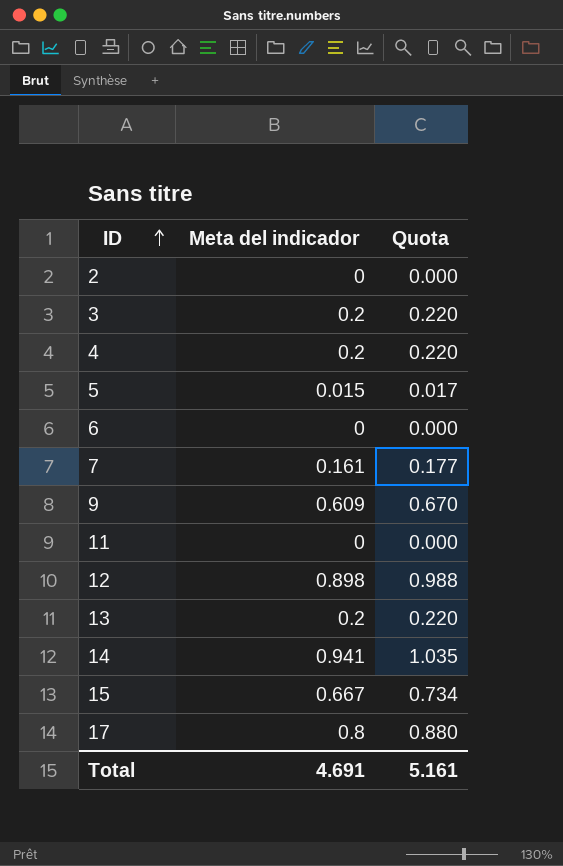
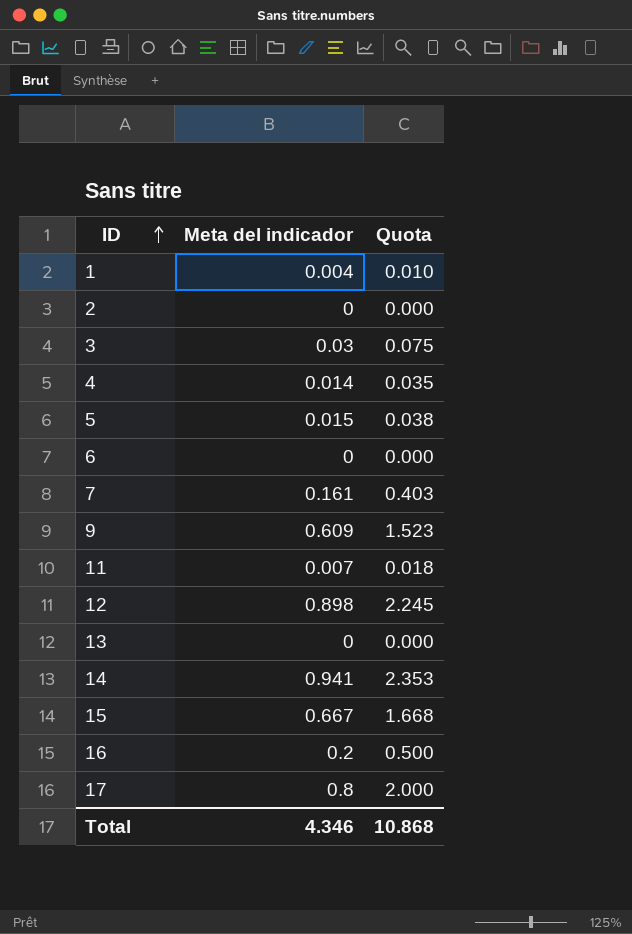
column Quota | formula: [Meta del indicador] * 1.1 -> [Meta del indicador] * 2.5
row 1: none -> 0.004 | 0.010
3 | Meta del indicador: 0.2 -> 0.03
4 | Meta del indicador: 0.2 -> 0.014
11 | Meta del indicador: 0 -> 0.007
13 | Meta del indicador: 0.2 -> 0
row 16: none -> 0.2 | 0.500
Total | Meta del indicador: 4.691 -> 4.346
Total | Quota: 5.161 -> 10.868

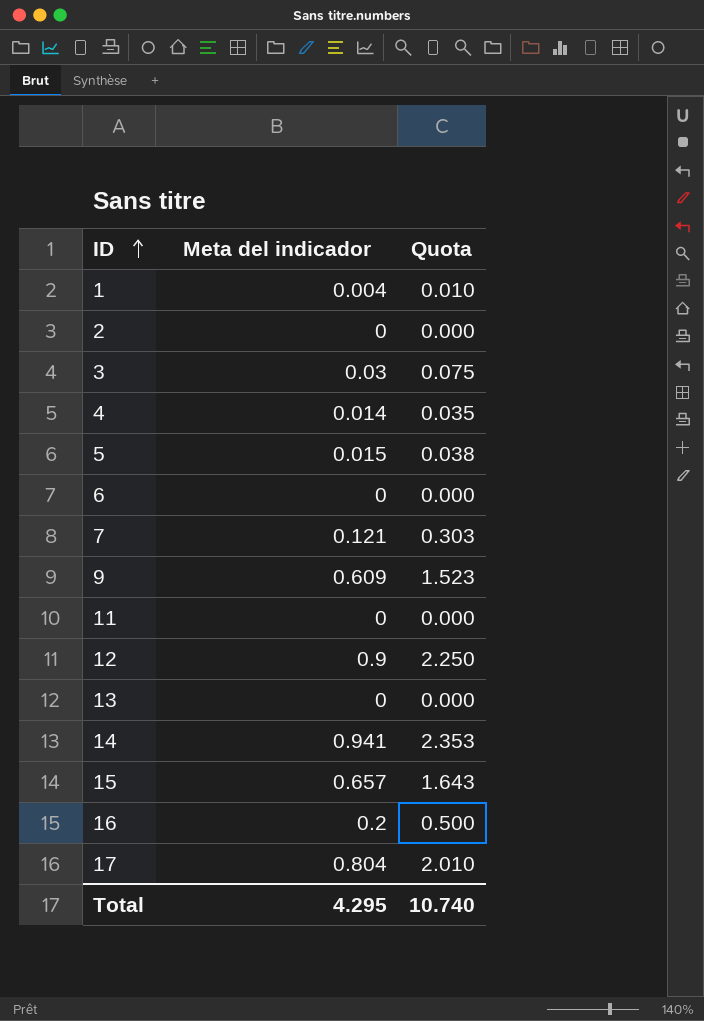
7 | Meta del indicador: 0.161 -> 0.121
7 | Quota: 0.403 -> 0.303
11 | Meta del indicador: 0.007 -> 0
11 | Quota: 0.018 -> 0.000
12 | Meta del indicador: 0.898 -> 0.9
12 | Quota: 2.245 -> 2.250
15 | Meta del indicador: 0.667 -> 0.657
15 | Quota: 1.668 -> 1.643
17 | Meta del indicador: 0.8 -> 0.804
17 | Quota: 2.000 -> 2.010
Total | Meta del indicador: 4.346 -> 4.295
Total | Quota: 10.868 -> 10.740

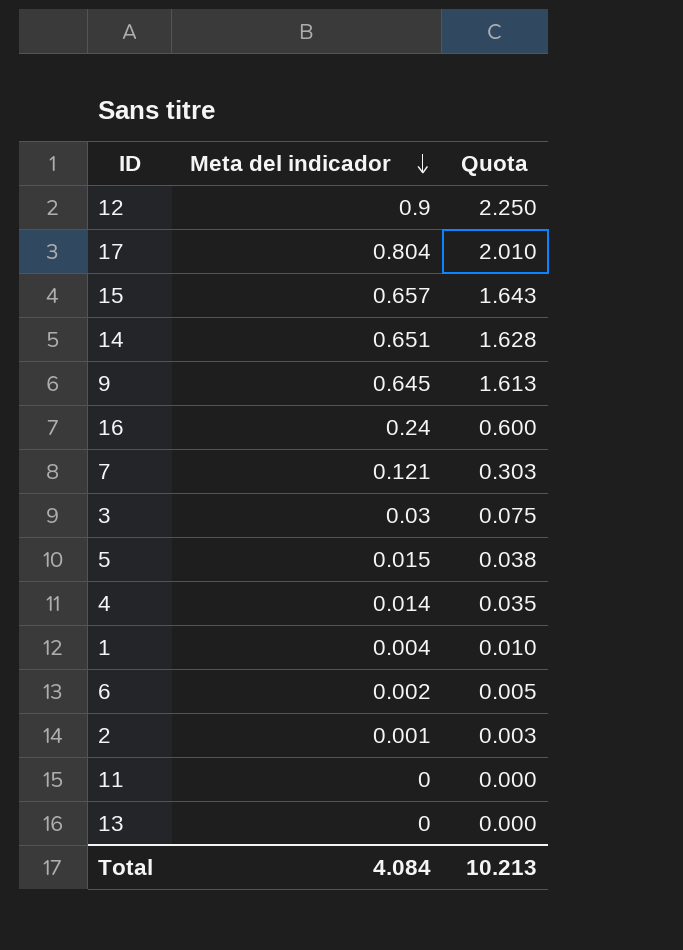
row order: ID ascending -> Meta del indicador descending
14 | Meta del indicador: 0.941 -> 0.651
14 | Quota: 2.353 -> 1.628
9 | Meta del indicador: 0.609 -> 0.645
9 | Quota: 1.523 -> 1.613
16 | Meta del indicador: 0.2 -> 0.24
16 | Quota: 0.500 -> 0.600
6 | Meta del indicador: 0 -> 0.002
6 | Quota: 0.000 -> 0.005
2 | Meta del indicador: 0 -> 0.001
2 | Quota: 0.000 -> 0.003
Total | Meta del indicador: 4.295 -> 4.084
Total | Quota: 10.740 -> 10.213

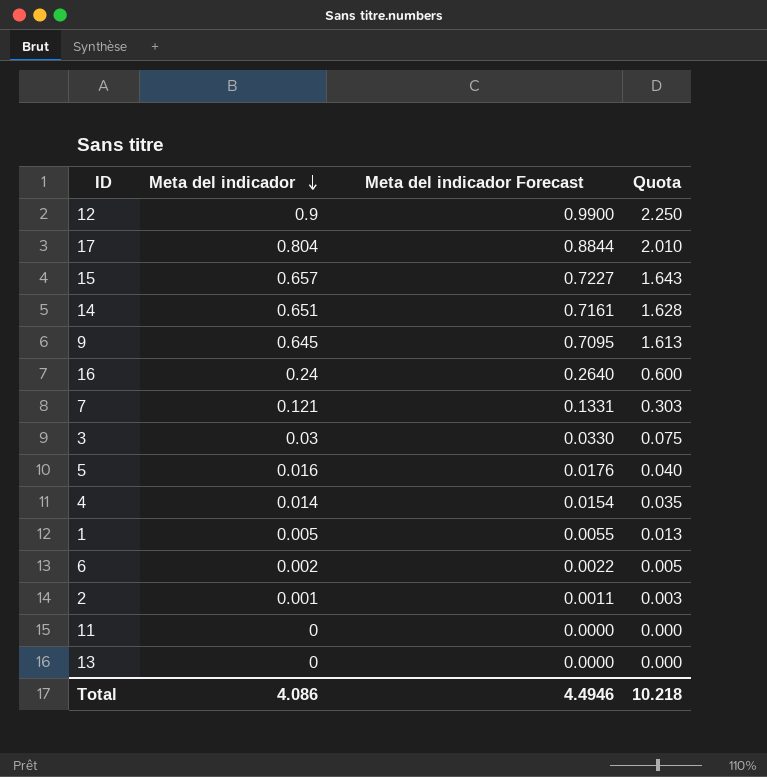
column Meta del indicador Forecast | formula: none -> [Meta del indicador] * 1.1
5 | Meta del indicador: 0.015 -> 0.016
5 | Quota: 0.038 -> 0.040
1 | Meta del indicador: 0.004 -> 0.005
1 | Quota: 0.010 -> 0.013
Total | Meta del indicador: 4.084 -> 4.086
Total | Quota: 10.213 -> 10.218

